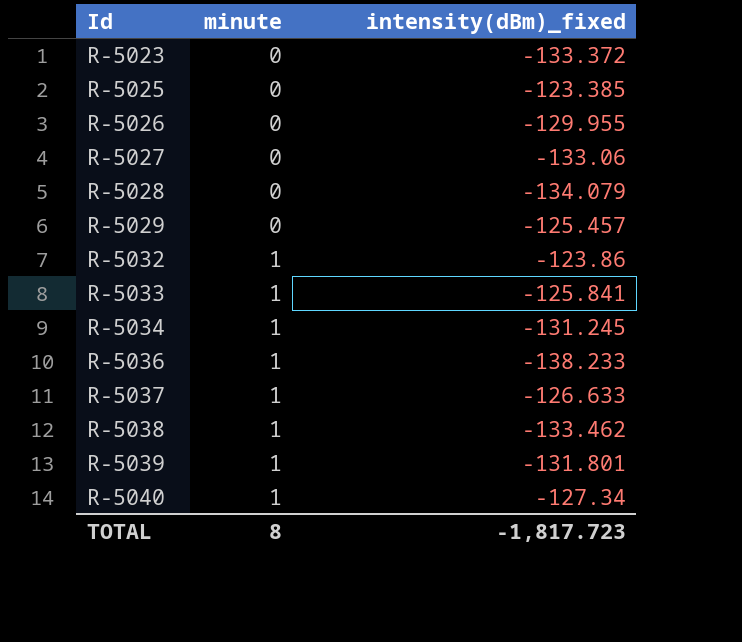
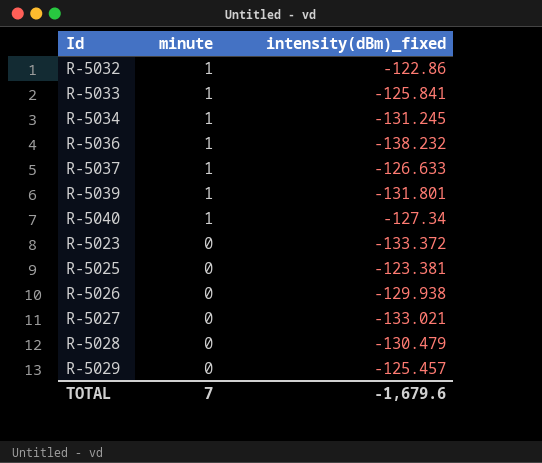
row order: Id ascending -> minute descending
row R-5038: 1 | -133.462 -> none
R-5032 | intensity(dBm)_fixed: -123.86 -> -122.86
R-5036 | intensity(dBm)_fixed: -138.233 -> -138.232
R-5025 | intensity(dBm)_fixed: -123.385 -> -123.381
R-5026 | intensity(dBm)_fixed: -129.955 -> -129.938
R-5027 | intensity(dBm)_fixed: -133.06 -> -133.021
R-5028 | intensity(dBm)_fixed: -134.079 -> -130.479
TOTAL | minute: 8 -> 7
TOTAL | intensity(dBm)_fixed: -1,817.723 -> -1,679.6

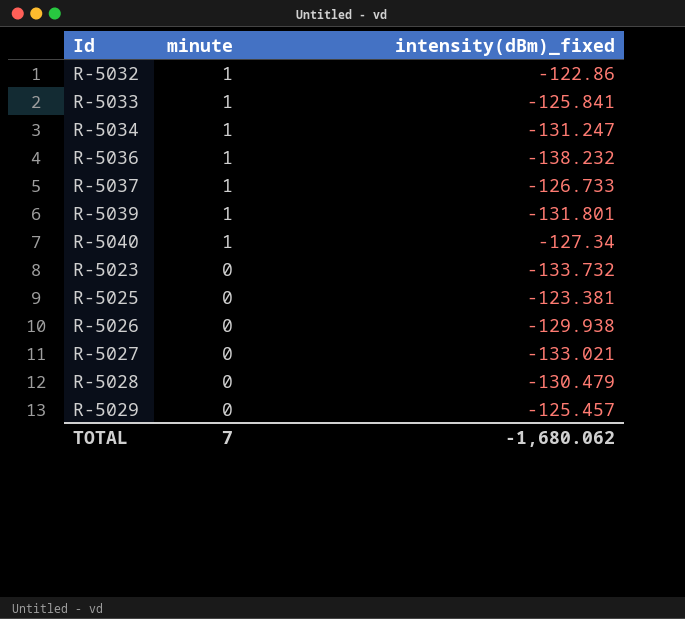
R-5034 | intensity(dBm)_fixed: -131.245 -> -131.247
R-5037 | intensity(dBm)_fixed: -126.633 -> -126.733
R-5023 | intensity(dBm)_fixed: -133.372 -> -133.732
TOTAL | intensity(dBm)_fixed: -1,679.6 -> -1,680.062

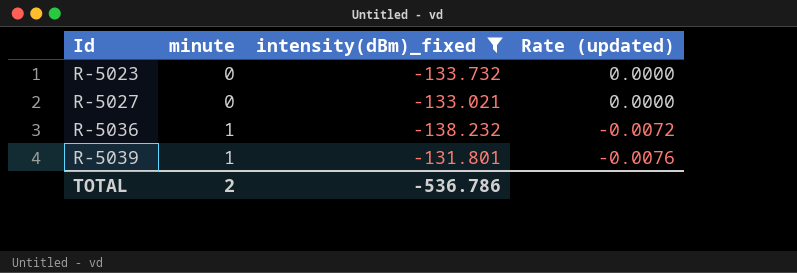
filter: none -> intensity(dBm)_fixed <= -131.801
row order: minute descending -> Id ascending
column Rate (updated) | formula: none -> [minute] / [intensity(dBm)_fixed]
TOTAL | minute: 7 -> 2
TOTAL | intensity(dBm)_fixed: -1,680.062 -> -536.786

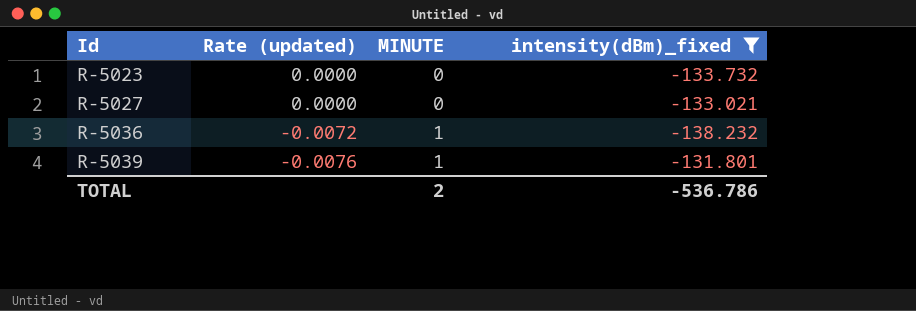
column Rate (updated) | position: 4 -> 2
column name: minute -> MINUTE

